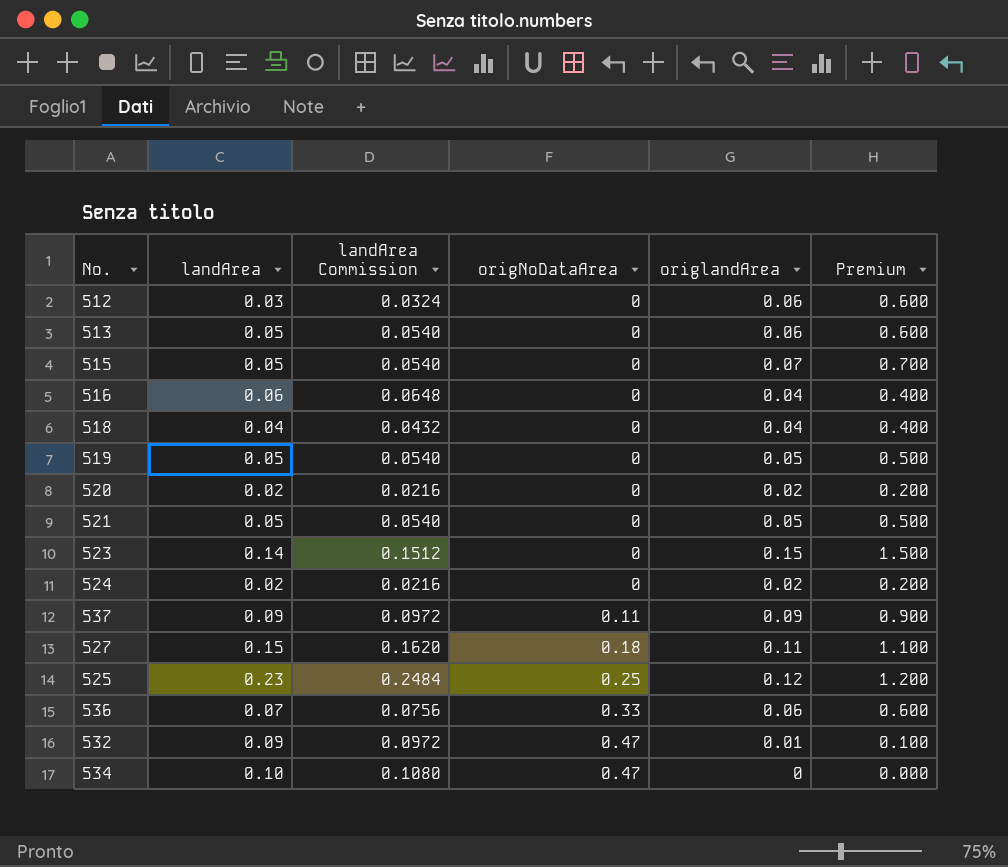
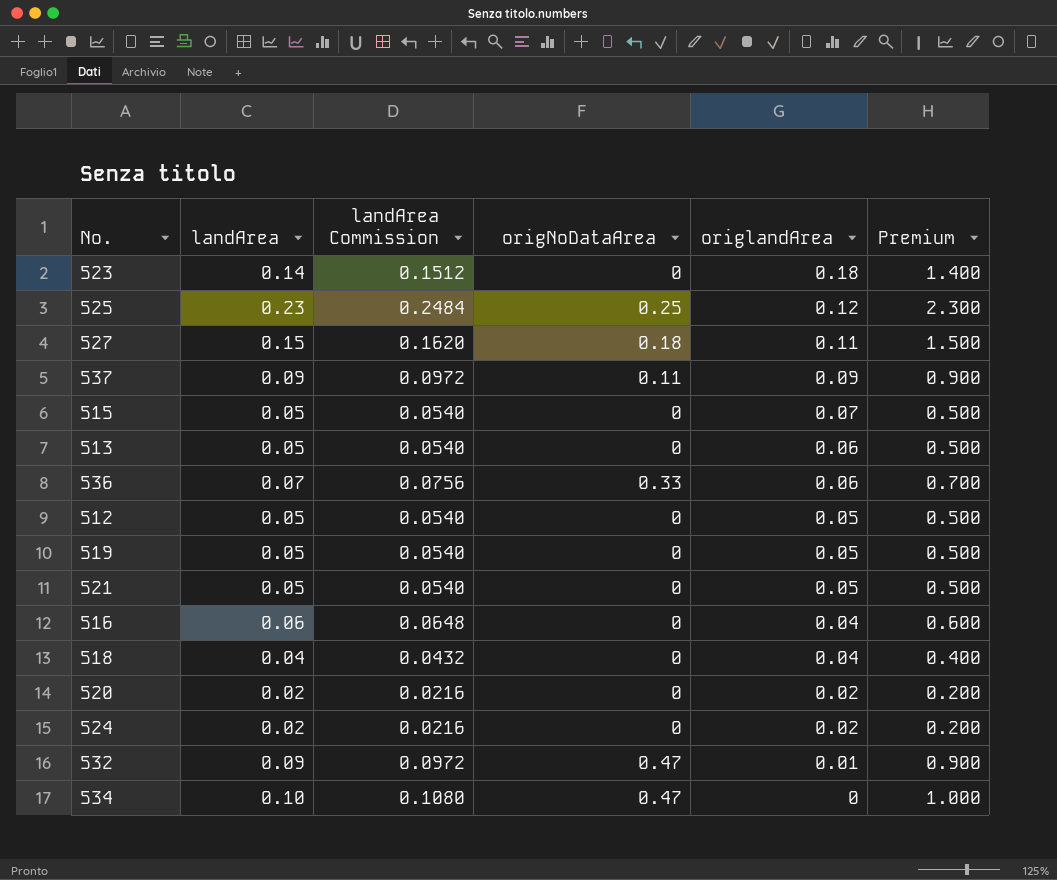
row order: origNoDataArea ascending -> origlandArea descending
column Premium | formula: [origlandArea] * 10 -> [landArea] * 10
523 | origlandArea: 0.15 -> 0.18
512 | landArea: 0.03 -> 0.05
512 | landArea Commission: 0.0324 -> 0.0540
512 | origlandArea: 0.06 -> 0.05

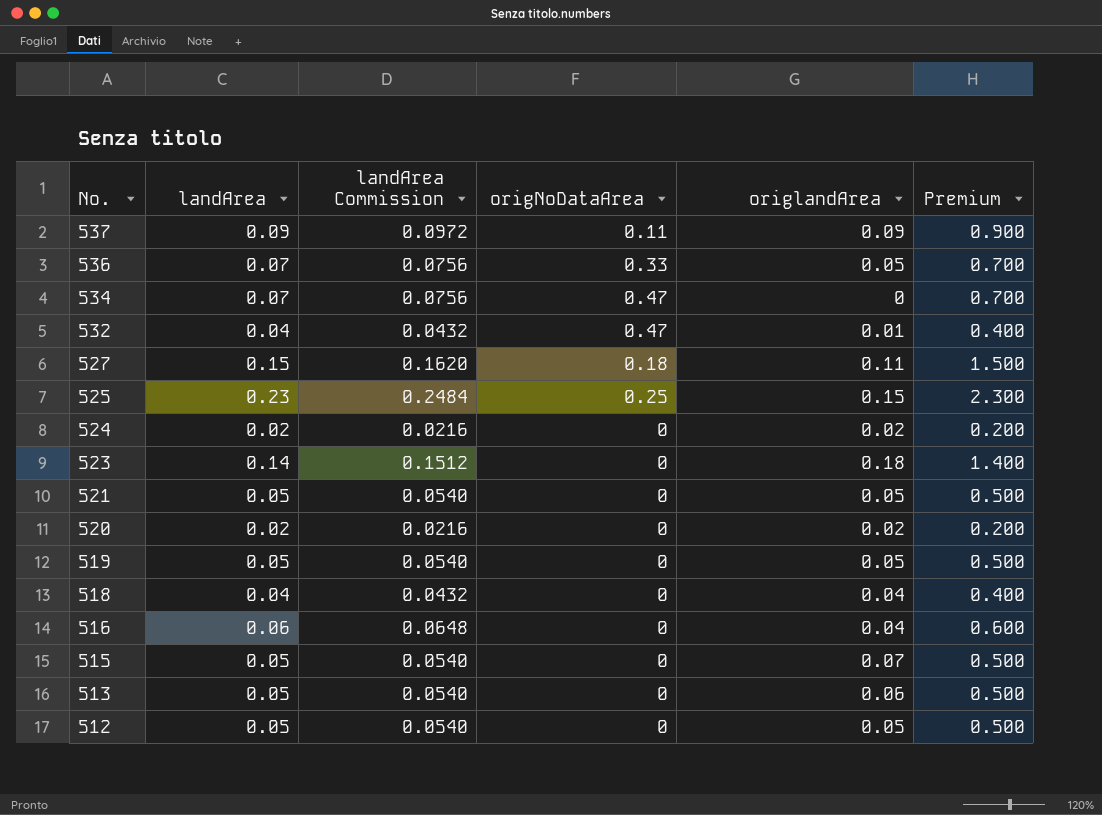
row order: origlandArea descending -> No. descending
536 | origlandArea: 0.06 -> 0.05
534 | landArea: 0.10 -> 0.07
534 | landArea Commission: 0.1080 -> 0.0756
534 | Premium: 1.000 -> 0.700
532 | landArea: 0.09 -> 0.04
532 | landArea Commission: 0.0972 -> 0.0432
532 | Premium: 0.900 -> 0.400
525 | origlandArea: 0.12 -> 0.15

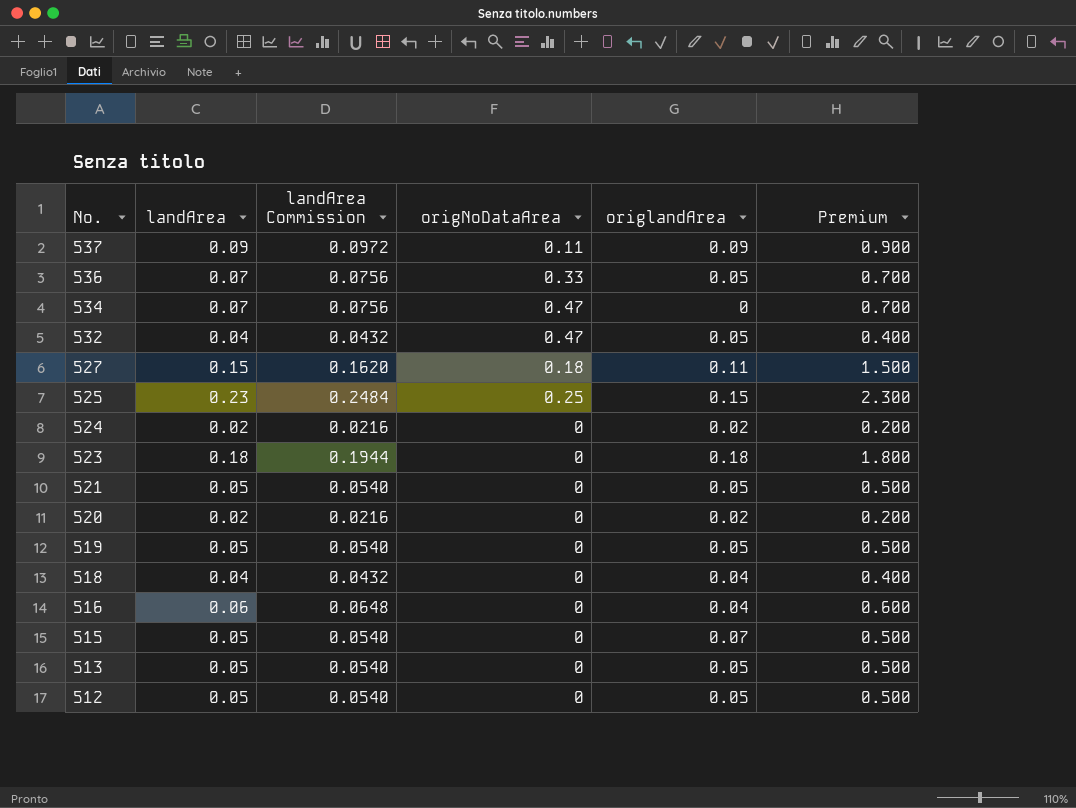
532 | origlandArea: 0.01 -> 0.05
523 | landArea: 0.14 -> 0.18
523 | landArea Commission: 0.1512 -> 0.1944
523 | Premium: 1.400 -> 1.800
513 | origlandArea: 0.06 -> 0.05

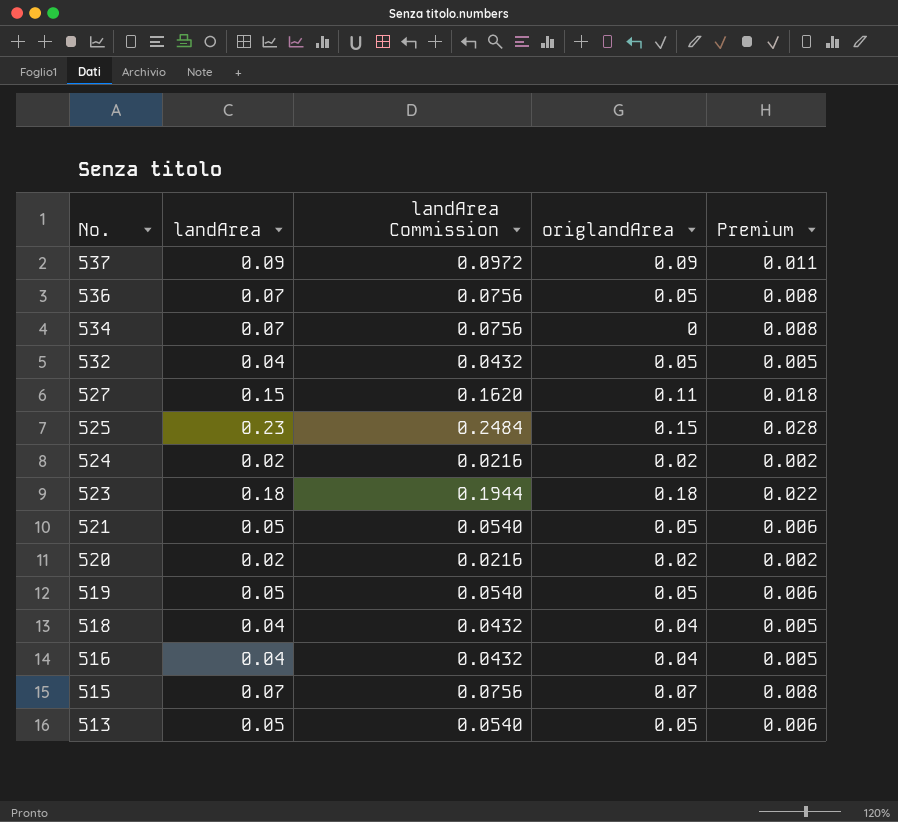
column origNoDataArea | position: 4 -> none
column Premium | formula: [landArea] * 10 -> [landArea] * 0.12
row 512: 0.05 | 0.0540 | 0 | 0.05 | 0.500 -> none
516 | landArea: 0.06 -> 0.04
516 | landArea Commission: 0.0648 -> 0.0432
515 | landArea: 0.05 -> 0.07
515 | landArea Commission: 0.0540 -> 0.0756

